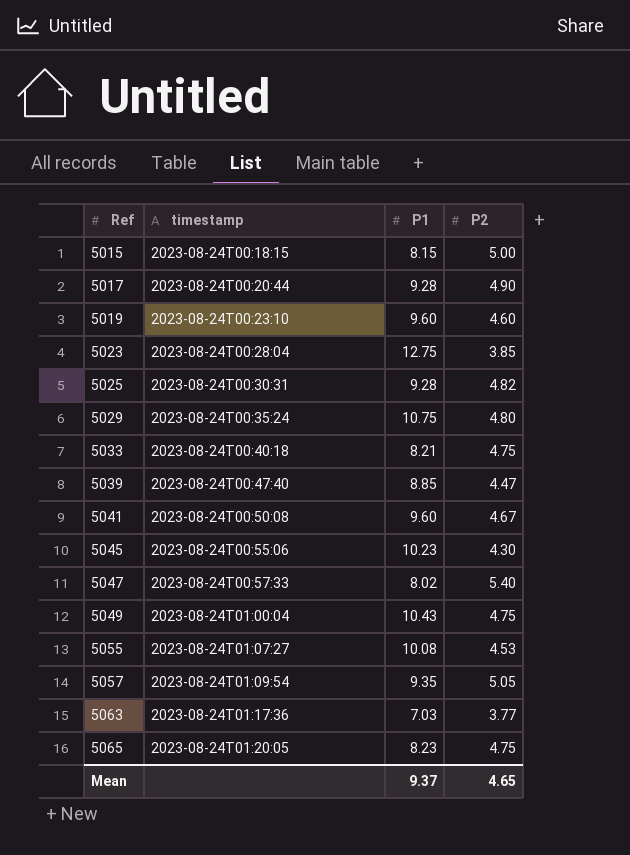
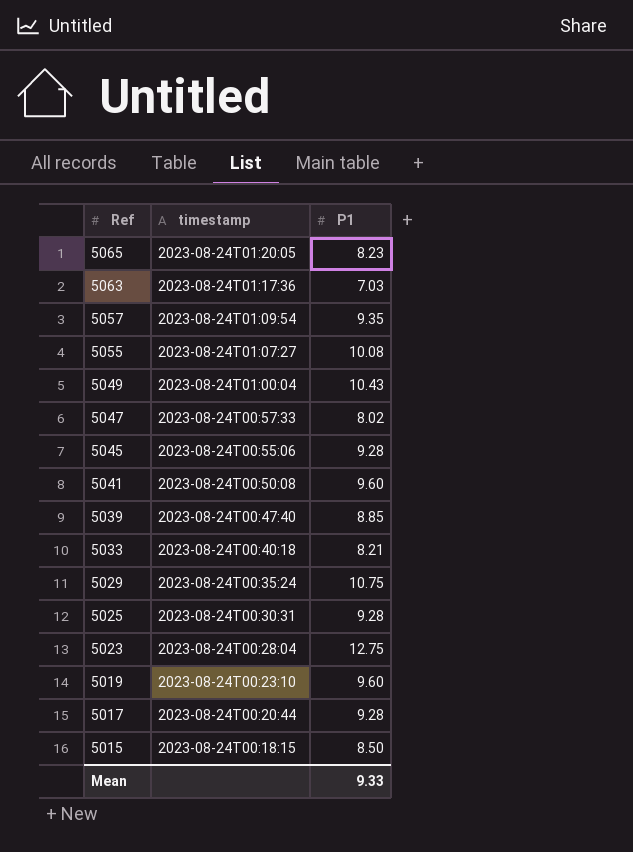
row order: Ref ascending -> Ref descending
column P2 | position: 4 -> none
5045 | P1: 10.23 -> 9.28
5015 | P1: 8.15 -> 8.50
Mean | P1: 9.37 -> 9.33

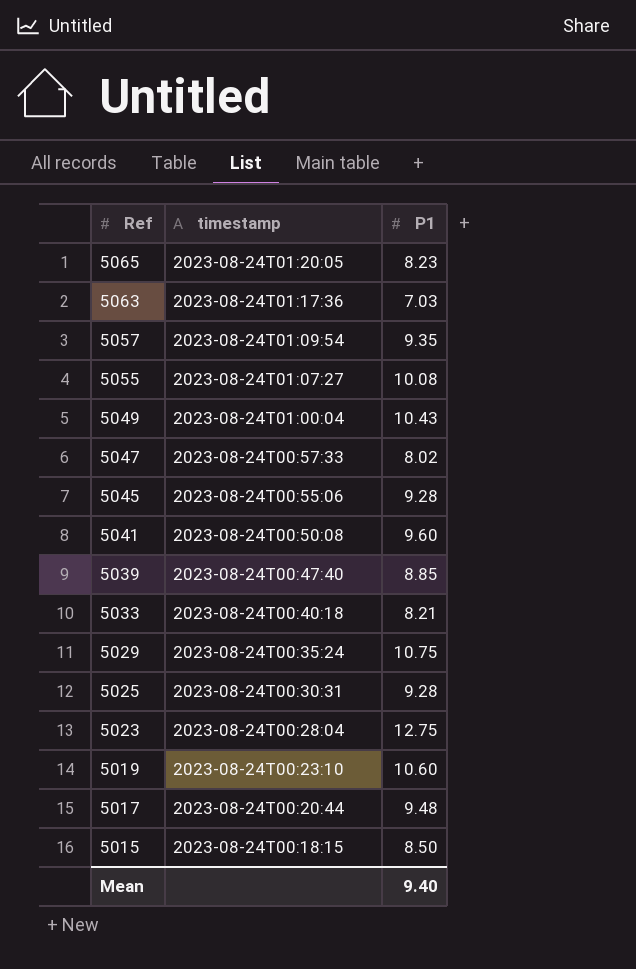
5019 | P1: 9.60 -> 10.60
5017 | P1: 9.28 -> 9.48
Mean | P1: 9.33 -> 9.40

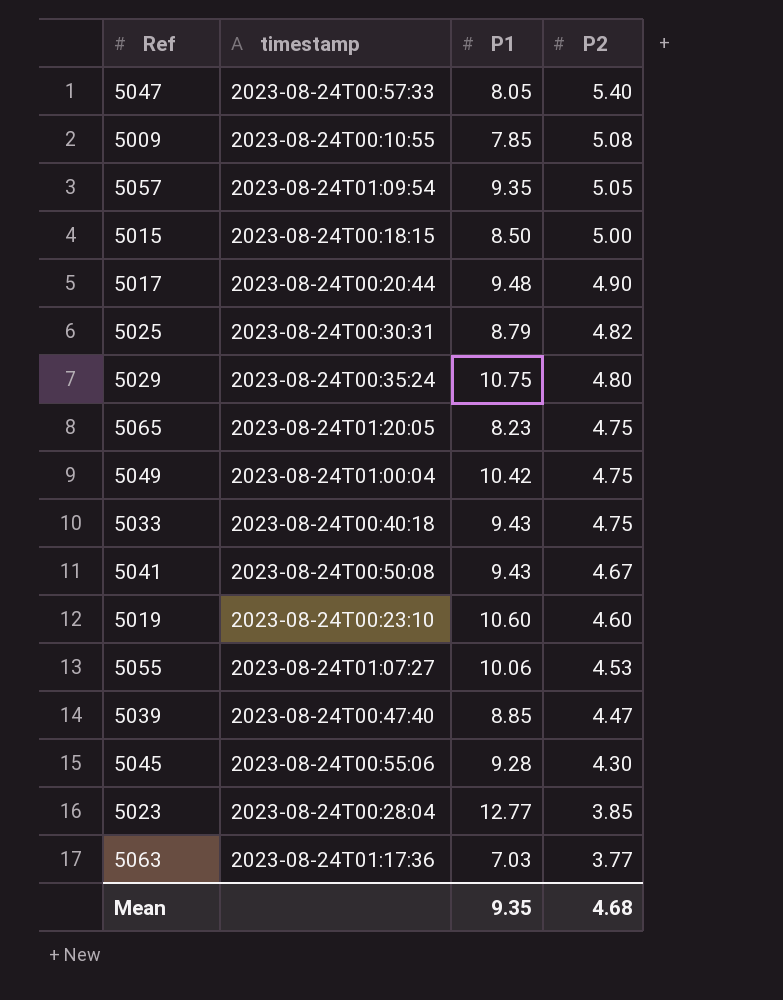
row order: Ref descending -> P2 descending
column P2 | position: none -> 4
5047 | P1: 8.02 -> 8.05
row 5009: none -> 2023-08-24T00:10:55 | 7.85 | 5.08
5025 | P1: 9.28 -> 8.79
5049 | P1: 10.43 -> 10.42
5033 | P1: 8.21 -> 9.43
5041 | P1: 9.60 -> 9.43
5055 | P1: 10.08 -> 10.06
5023 | P1: 12.75 -> 12.77
Mean | P1: 9.40 -> 9.35

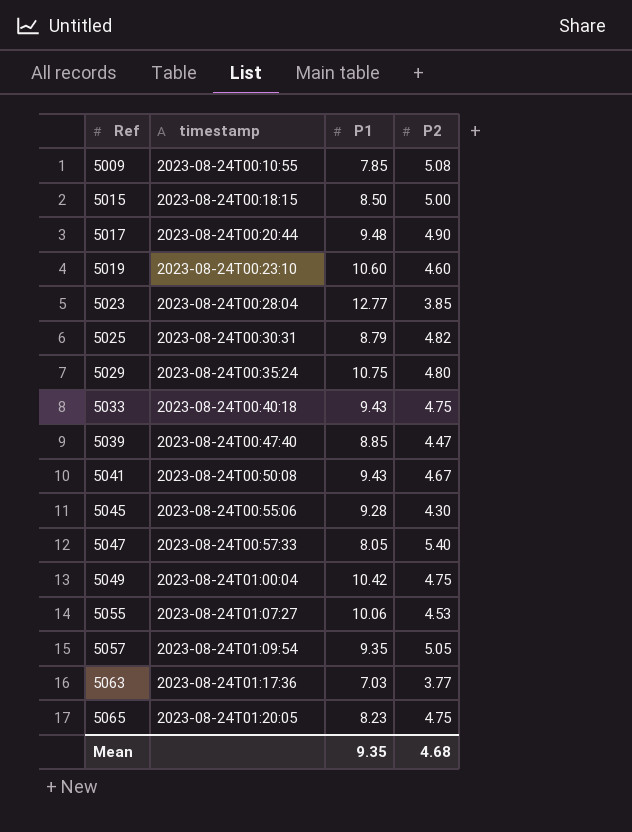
row order: P2 descending -> Ref ascending

